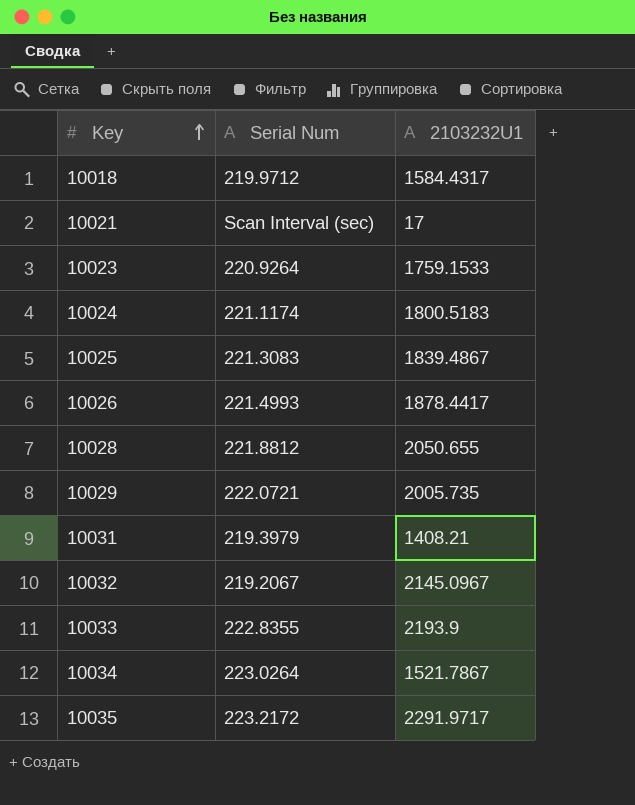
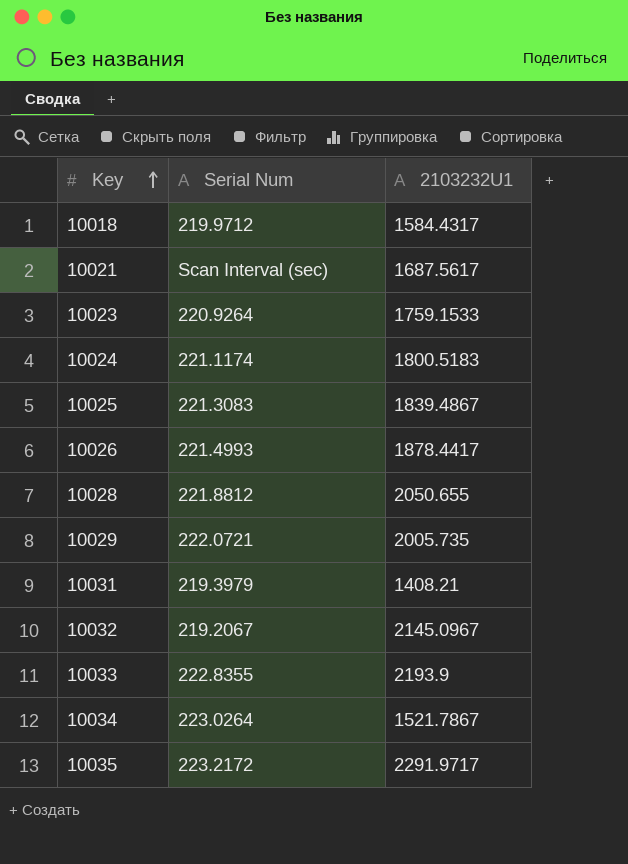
10021 | 2103232U1: 17 -> 1687.5617

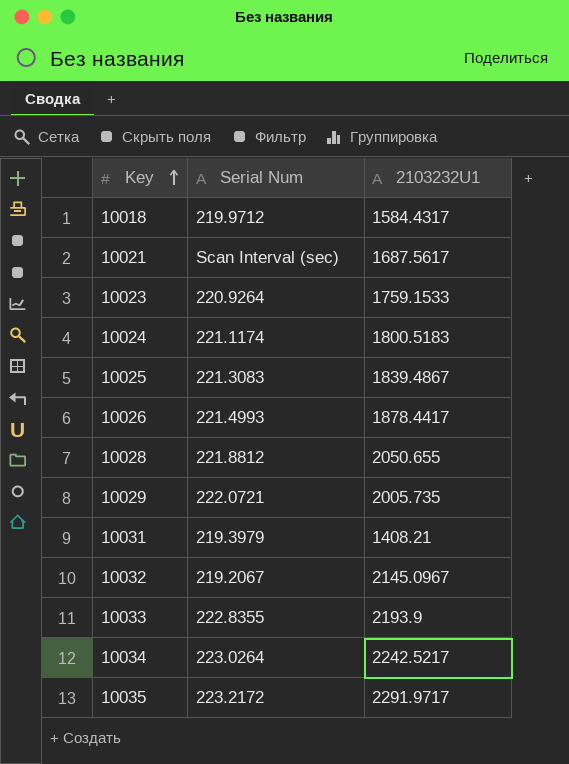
10034 | 2103232U1: 1521.7867 -> 2242.5217

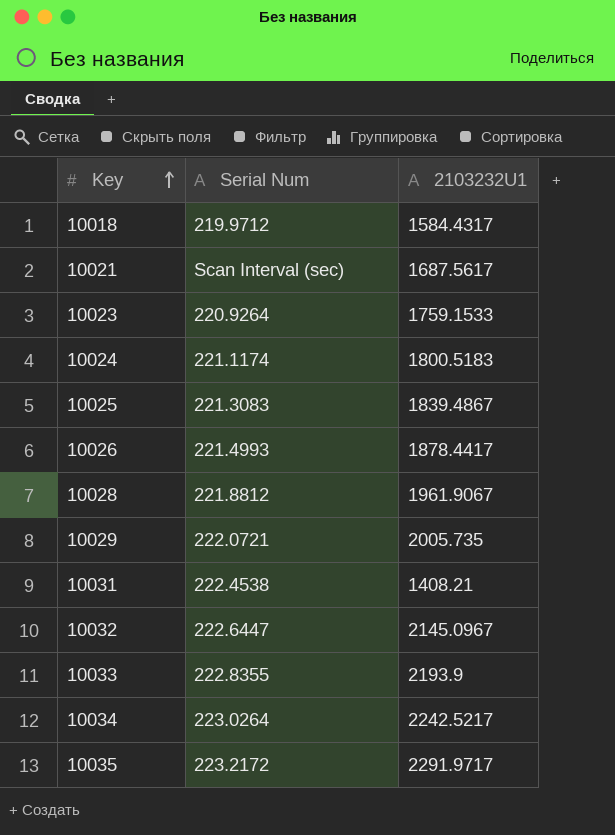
10028 | 2103232U1: 2050.655 -> 1961.9067
10031 | Serial Num: 219.3979 -> 222.4538
10032 | Serial Num: 219.2067 -> 222.6447

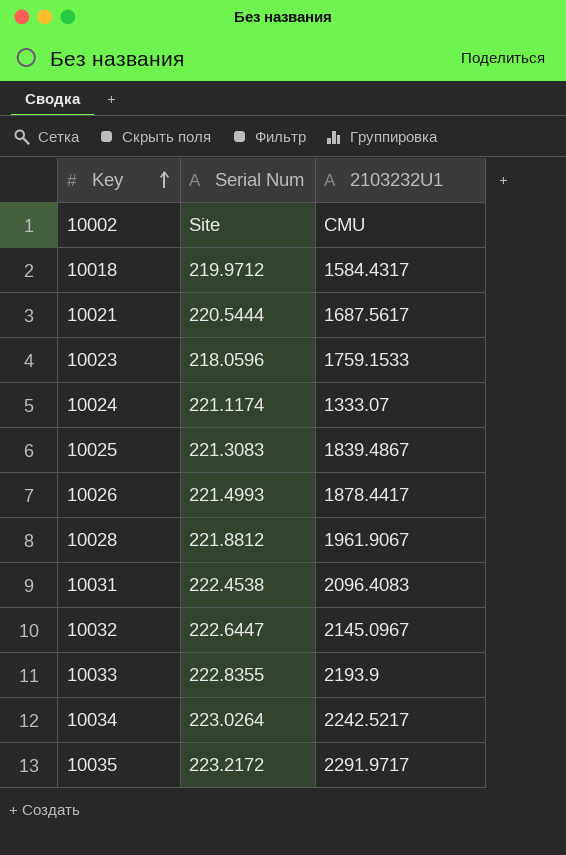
row 10029: 222.0721 | 2005.735 -> none
row 10002: none -> Site | CMU
10021 | Serial Num: Scan Interval (sec) -> 220.5444
10023 | Serial Num: 220.9264 -> 218.0596
10024 | 2103232U1: 1800.5183 -> 1333.07
10031 | 2103232U1: 1408.21 -> 2096.4083

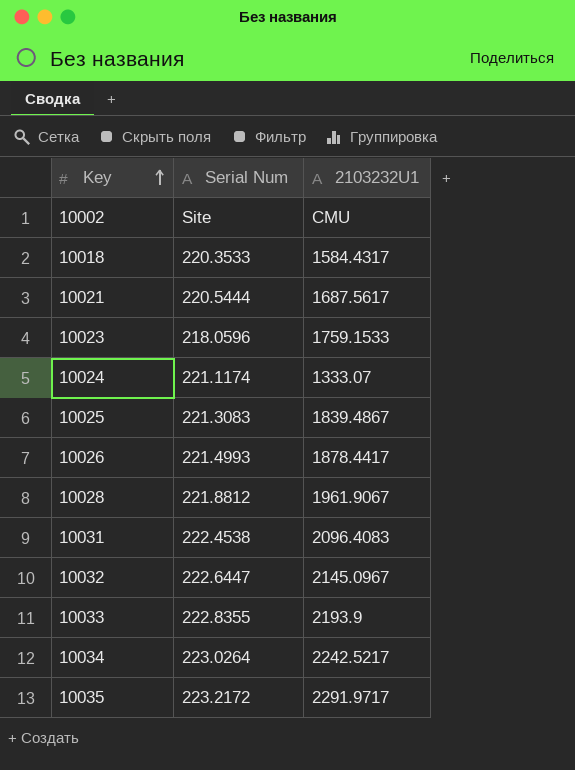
10018 | Serial Num: 219.9712 -> 220.3533

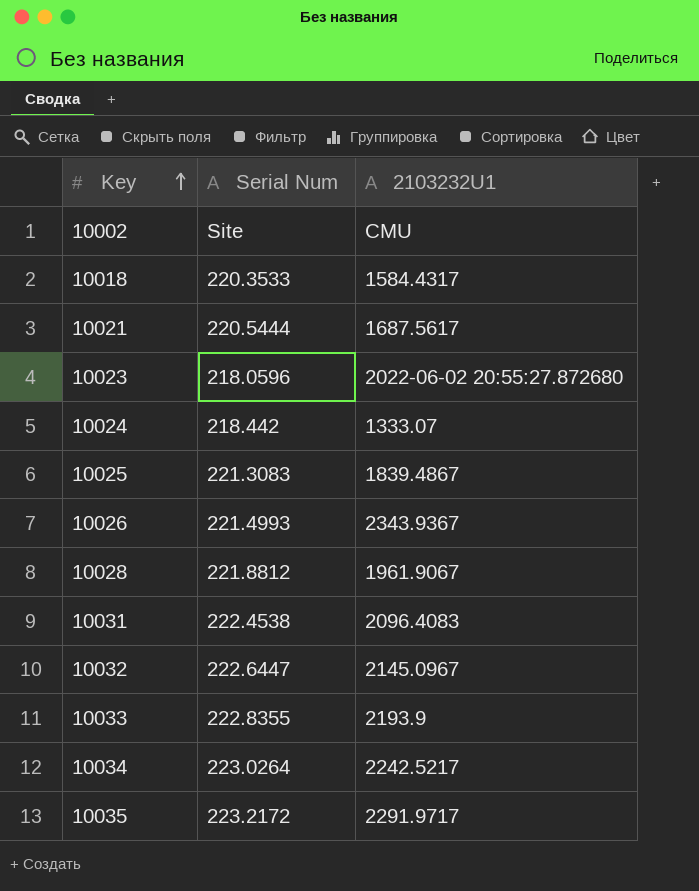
10023 | 2103232U1: 1759.1533 -> 2022-06-02 20:55:27.872680
10024 | Serial Num: 221.1174 -> 218.442
10026 | 2103232U1: 1878.4417 -> 2343.9367

